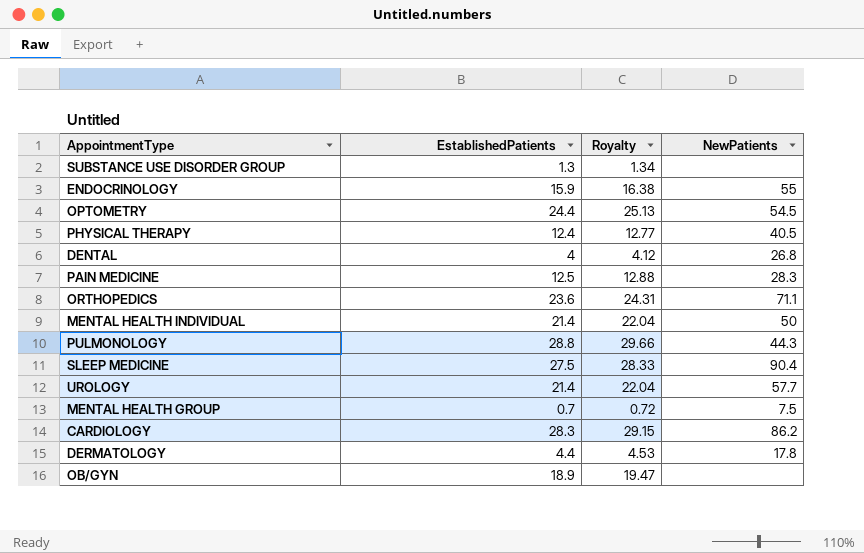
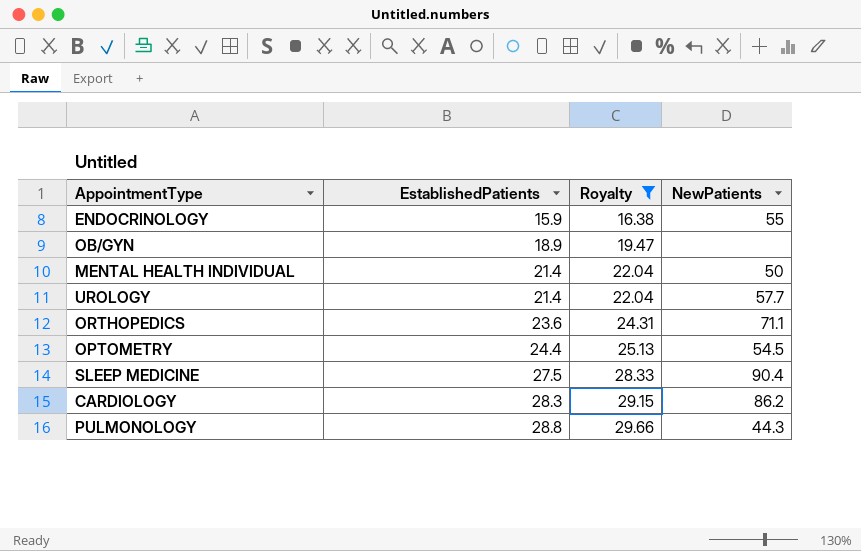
filter: none -> Royalty >= 16.38
row order: none -> EstablishedPatients ascending

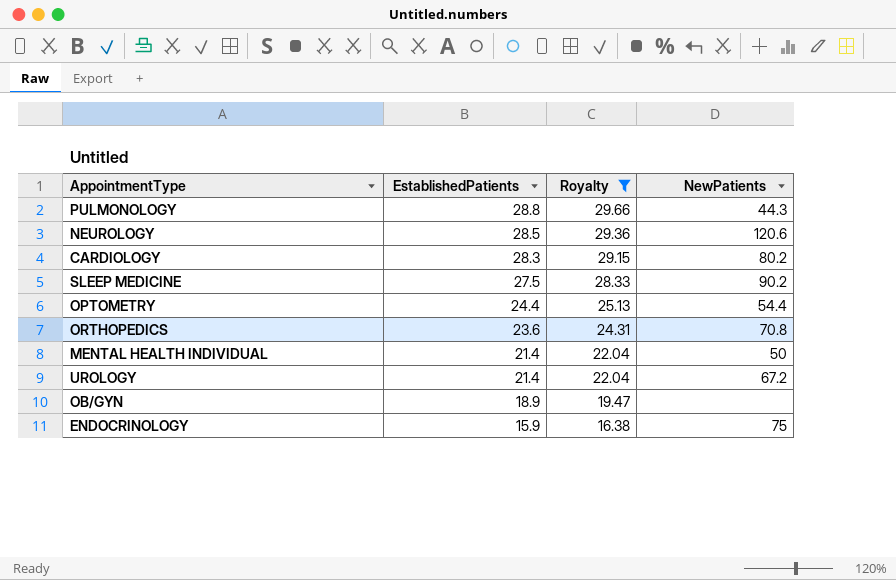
row order: EstablishedPatients ascending -> EstablishedPatients descending
row NEUROLOGY: none -> 28.5 | 29.36 | 120.6
CARDIOLOGY | NewPatients: 86.2 -> 80.2
SLEEP MEDICINE | NewPatients: 90.4 -> 90.2
OPTOMETRY | NewPatients: 54.5 -> 54.4
ORTHOPEDICS | NewPatients: 71.1 -> 70.8
UROLOGY | NewPatients: 57.7 -> 67.2
ENDOCRINOLOGY | NewPatients: 55 -> 75

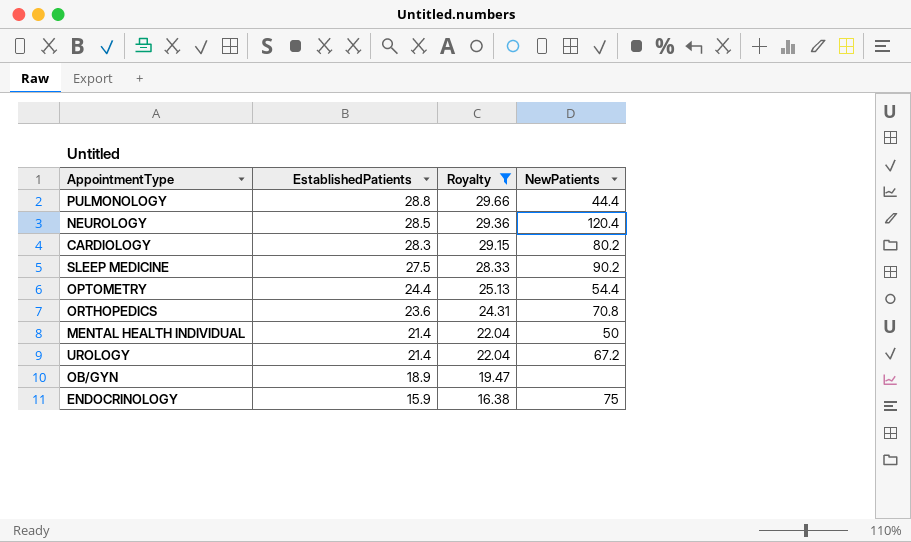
PULMONOLOGY | NewPatients: 44.3 -> 44.4
NEUROLOGY | NewPatients: 120.6 -> 120.4

